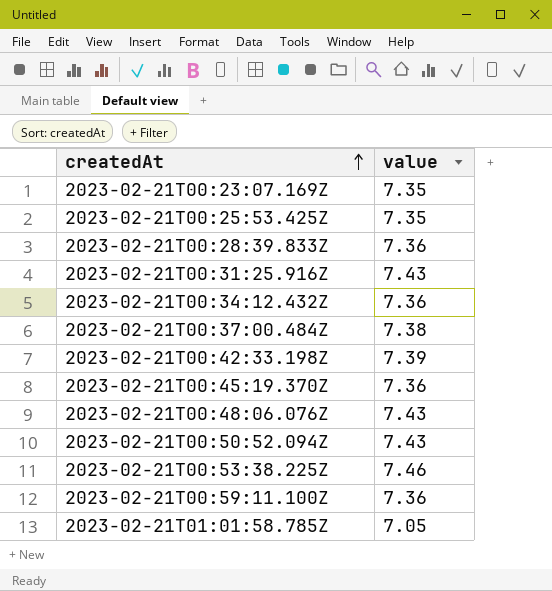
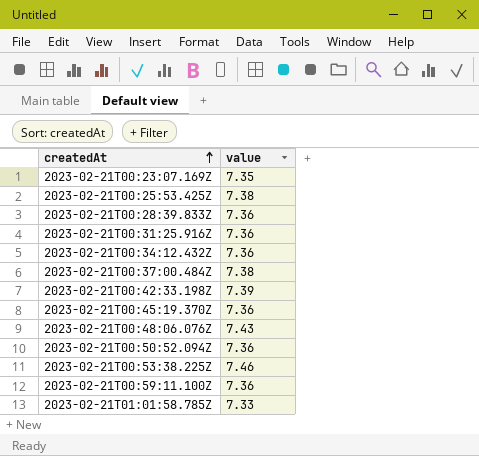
2023-02-21T00:25:53.425Z | value: 7.35 -> 7.38
2023-02-21T00:31:25.916Z | value: 7.43 -> 7.36
2023-02-21T00:50:52.094Z | value: 7.43 -> 7.36
2023-02-21T01:01:58.785Z | value: 7.05 -> 7.33

